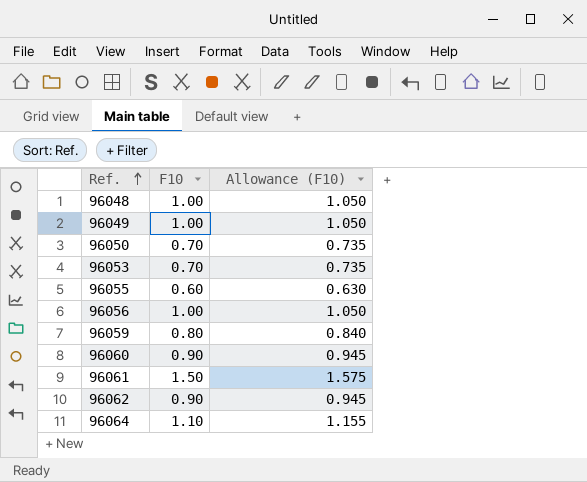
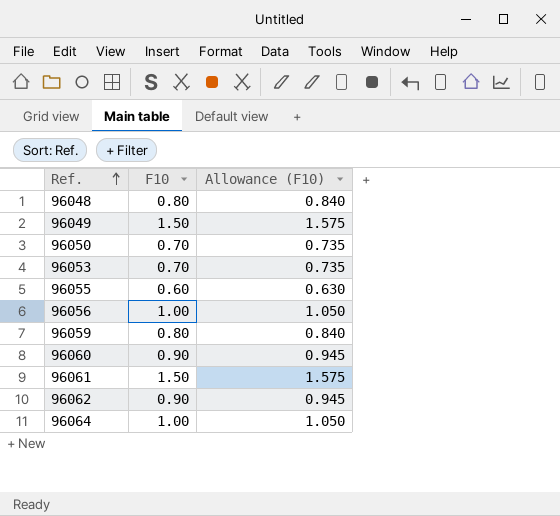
96048 | F10: 1.00 -> 0.80
96048 | Allowance (F10): 1.050 -> 0.840
96049 | F10: 1.00 -> 1.50
96049 | Allowance (F10): 1.050 -> 1.575
96064 | F10: 1.10 -> 1.00
96064 | Allowance (F10): 1.155 -> 1.050

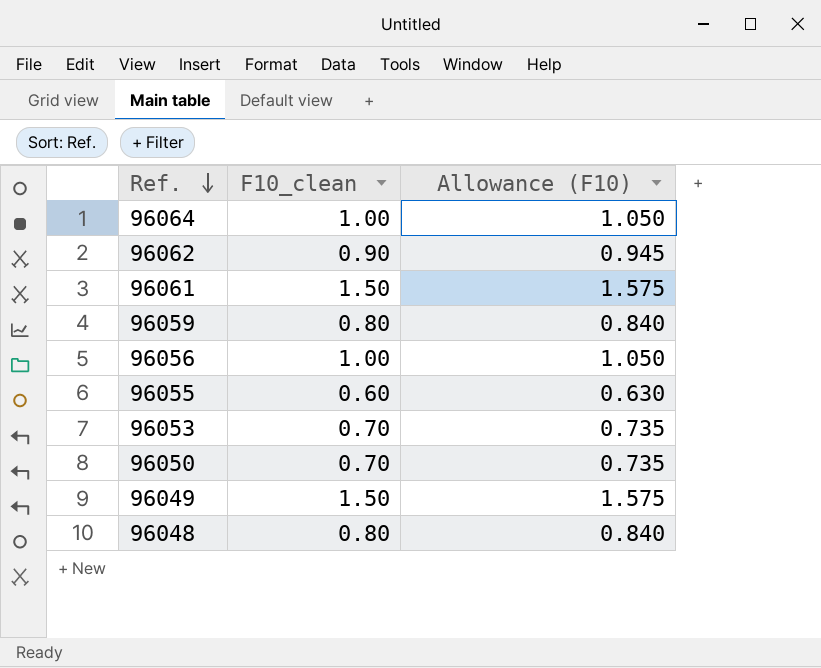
row order: Ref. ascending -> Ref. descending
column name: F10 -> F10_clean
row 96060: 0.90 | 0.945 -> none

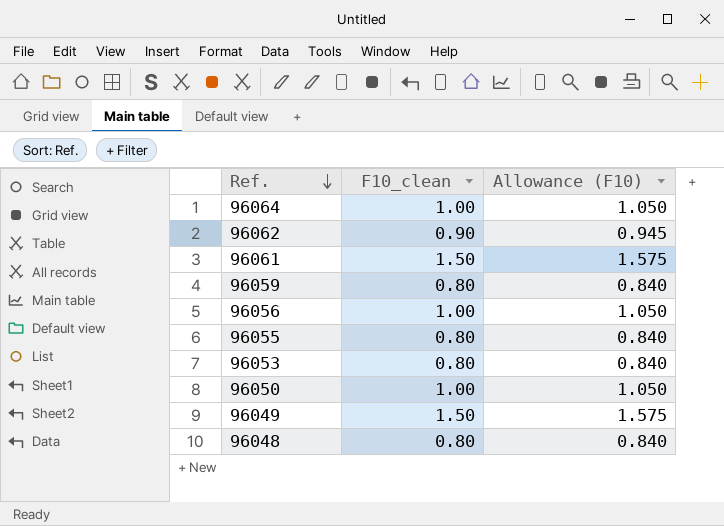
96055 | F10_clean: 0.60 -> 0.80
96055 | Allowance (F10): 0.630 -> 0.840
96053 | F10_clean: 0.70 -> 0.80
96053 | Allowance (F10): 0.735 -> 0.840
96050 | F10_clean: 0.70 -> 1.00
96050 | Allowance (F10): 0.735 -> 1.050

